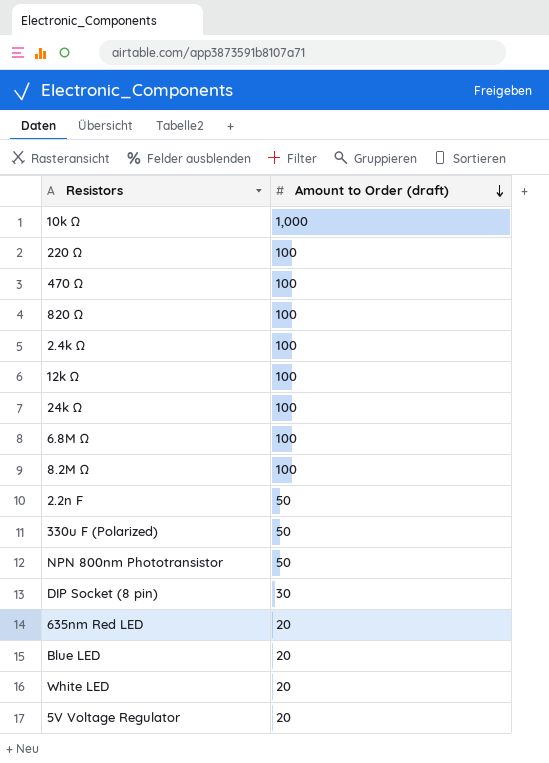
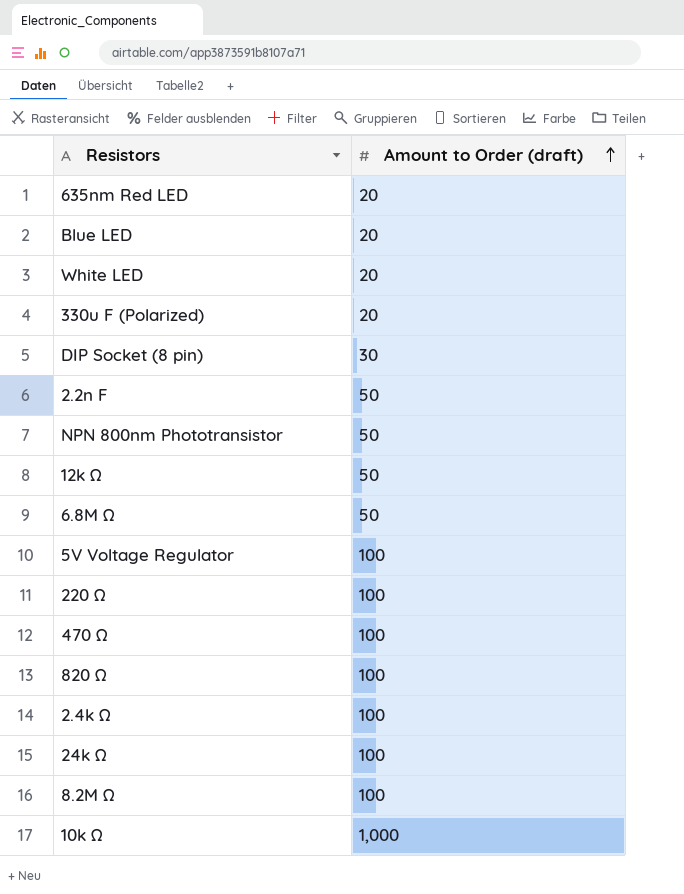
row order: Amount to Order (draft) descending -> Amount to Order (draft) ascending
330u F (Polarized) | Amount to Order (draft): 50 -> 20
12k Ω | Amount to Order (draft): 100 -> 50
6.8M Ω | Amount to Order (draft): 100 -> 50
5V Voltage Regulator | Amount to Order (draft): 20 -> 100

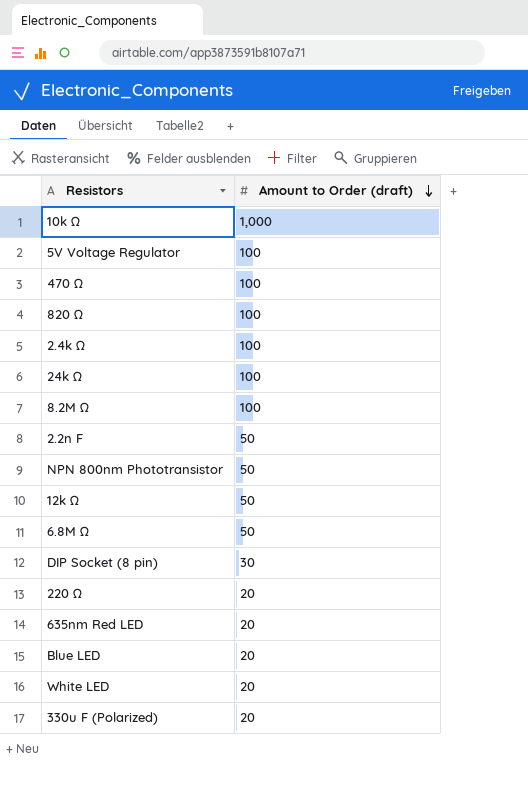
row order: Amount to Order (draft) ascending -> Amount to Order (draft) descending
220 Ω | Amount to Order (draft): 100 -> 20

